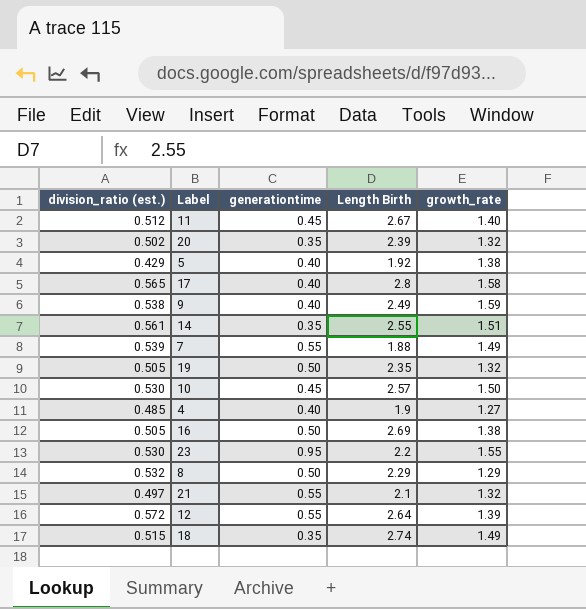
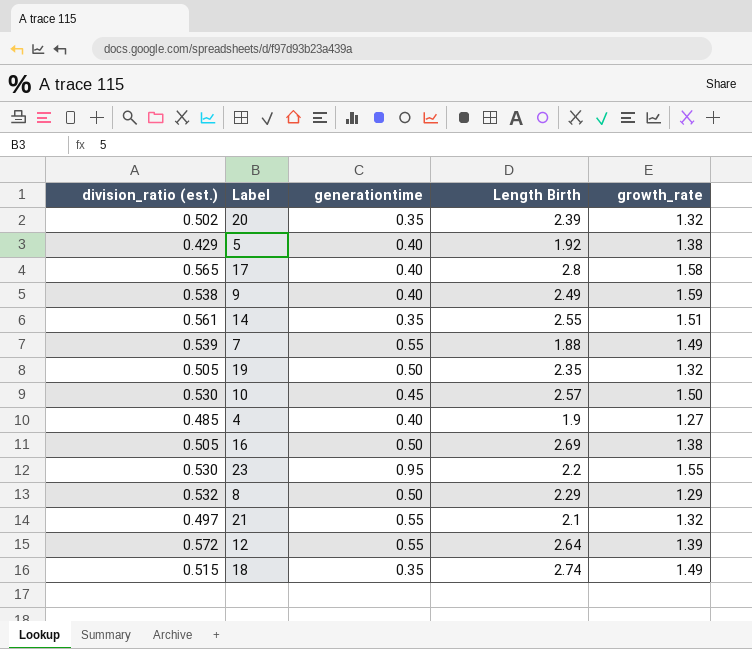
row 11: 0.512 | 0.45 | 2.67 | 1.40 -> none

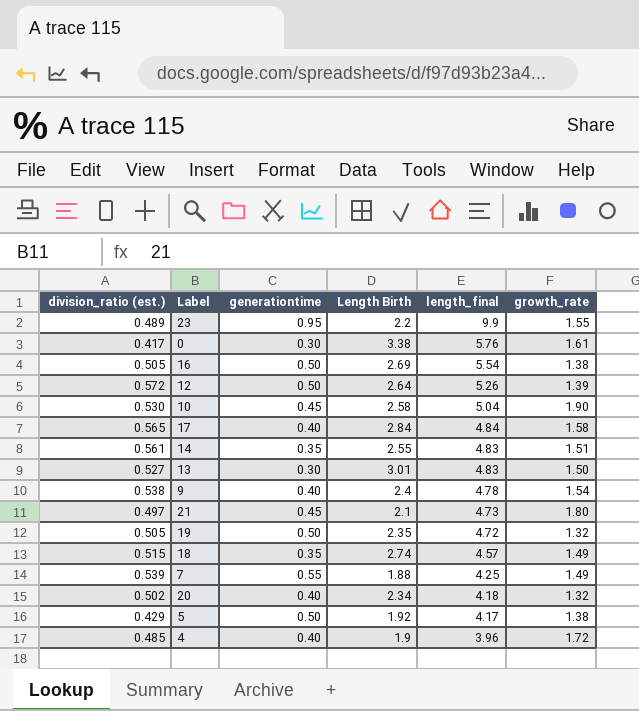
row order: none -> length_final descending
column length_final | position: none -> 5
row 8: 0.532 | 0.50 | 2.29 | 1.29 -> none
23 | division_ratio (est.): 0.530 -> 0.489
row 0: none -> 0.417 | 0.30 | 3.38 | 5.76 | 1.61
12 | generationtime: 0.55 -> 0.50
10 | Length Birth: 2.57 -> 2.58
10 | growth_rate: 1.50 -> 1.90
17 | Length Birth: 2.8 -> 2.84
row 13: none -> 0.527 | 0.30 | 3.01 | 4.83 | 1.50
9 | Length Birth: 2.49 -> 2.4
9 | growth_rate: 1.59 -> 1.54
21 | generationtime: 0.55 -> 0.45
21 | growth_rate: 1.32 -> 1.80
20 | generationtime: 0.35 -> 0.40
20 | Length Birth: 2.39 -> 2.34
5 | generationtime: 0.40 -> 0.50
4 | growth_rate: 1.27 -> 1.72

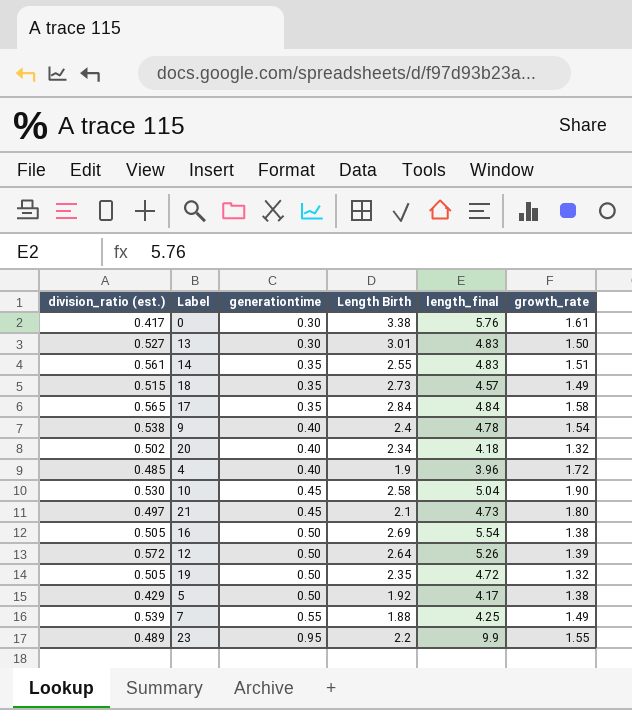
row order: length_final descending -> generationtime ascending
18 | Length Birth: 2.74 -> 2.73
17 | generationtime: 0.40 -> 0.35

